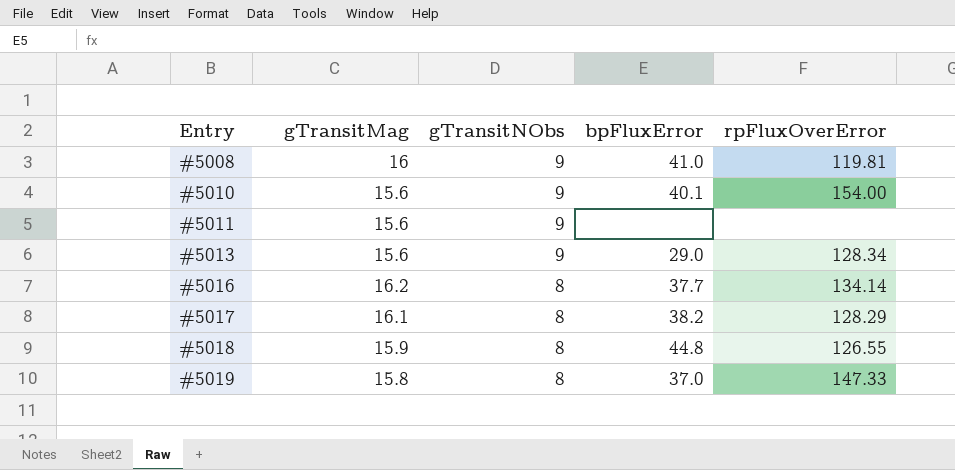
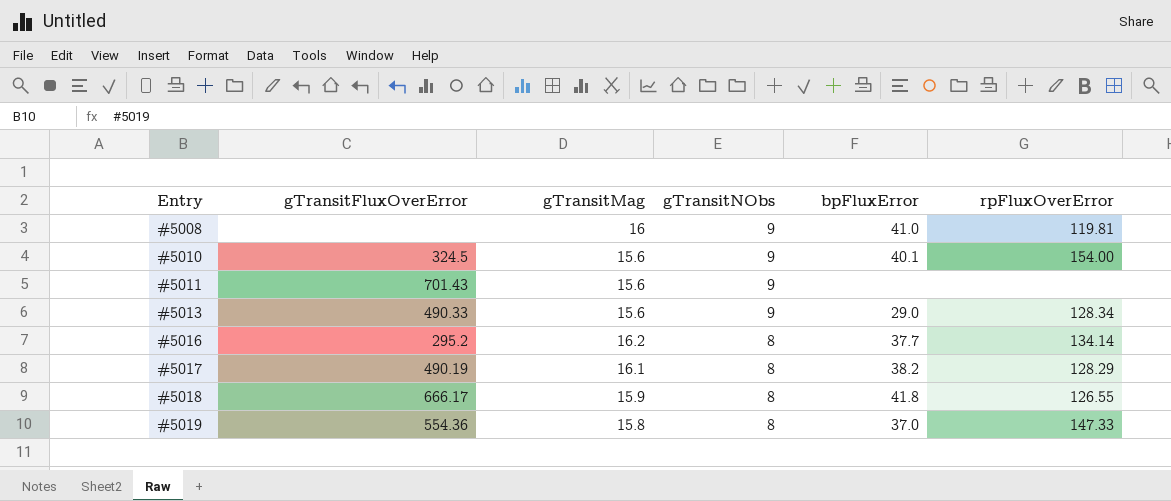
column gTransitFluxOverError | position: none -> 2
#5018 | bpFluxError: 44.8 -> 41.8

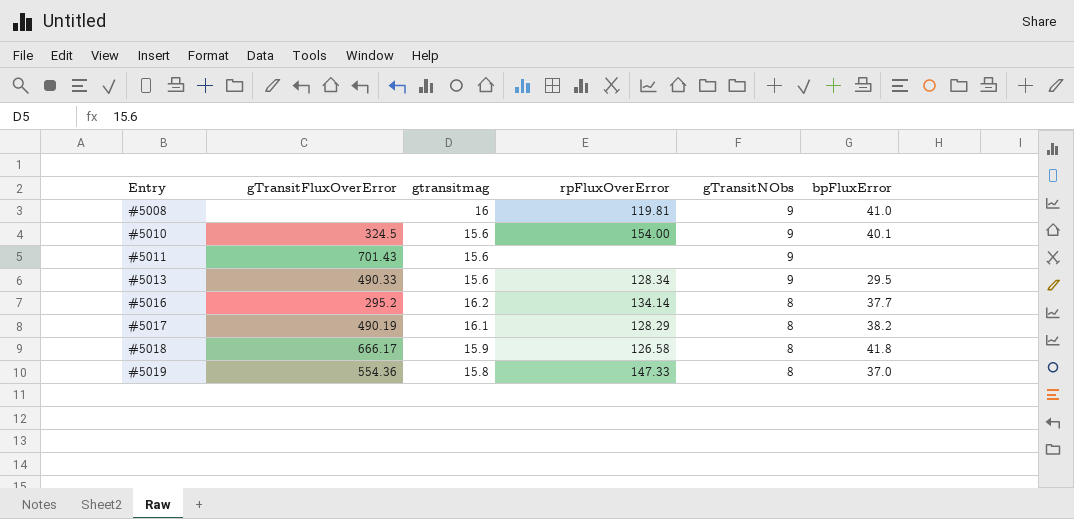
column name: gTransitMag -> gtransitmag
column rpFluxOverError | position: 6 -> 4
#5013 | bpFluxError: 29.0 -> 29.5
#5018 | rpFluxOverError: 126.55 -> 126.58

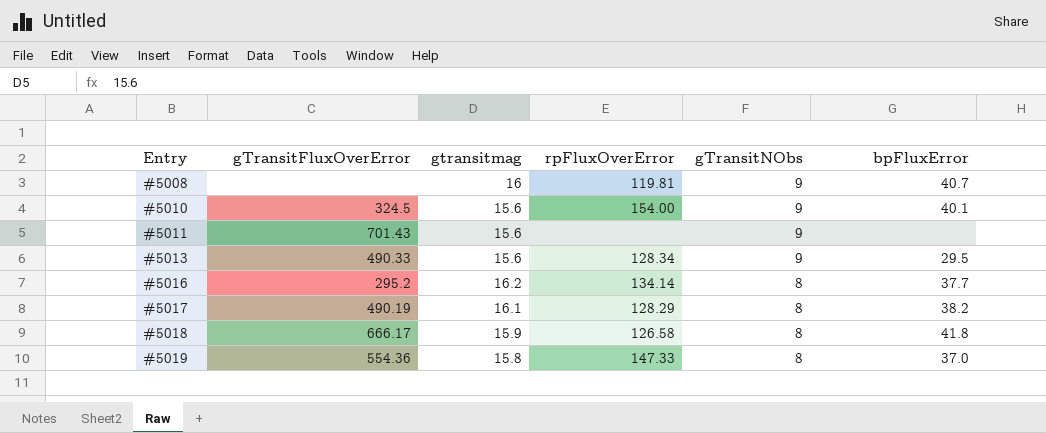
#5008 | bpFluxError: 41.0 -> 40.7

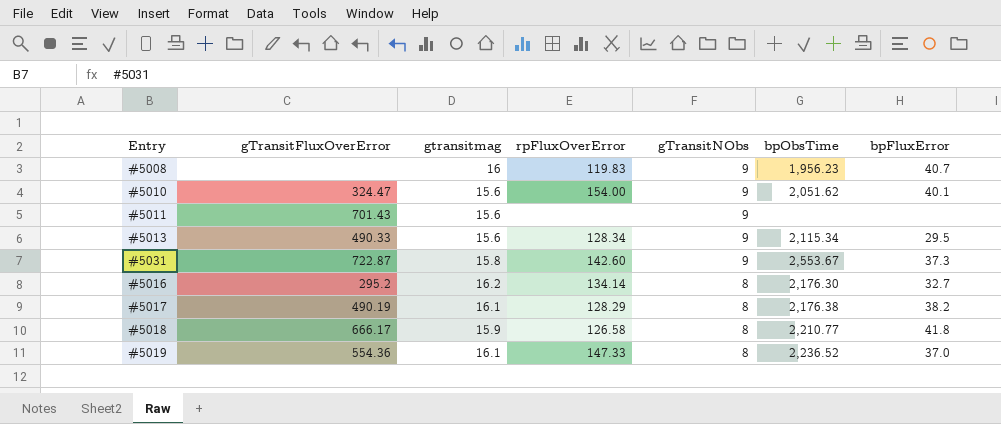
column bpObsTime | position: none -> 6
#5008 | rpFluxOverError: 119.81 -> 119.83
#5010 | gTransitFluxOverError: 324.5 -> 324.47
row #5031: none -> 722.87 | 15.8 | 142.60 | 9 | 2,553.67 | 37.3
#5016 | bpFluxError: 37.7 -> 32.7
#5019 | gtransitmag: 15.8 -> 16.1

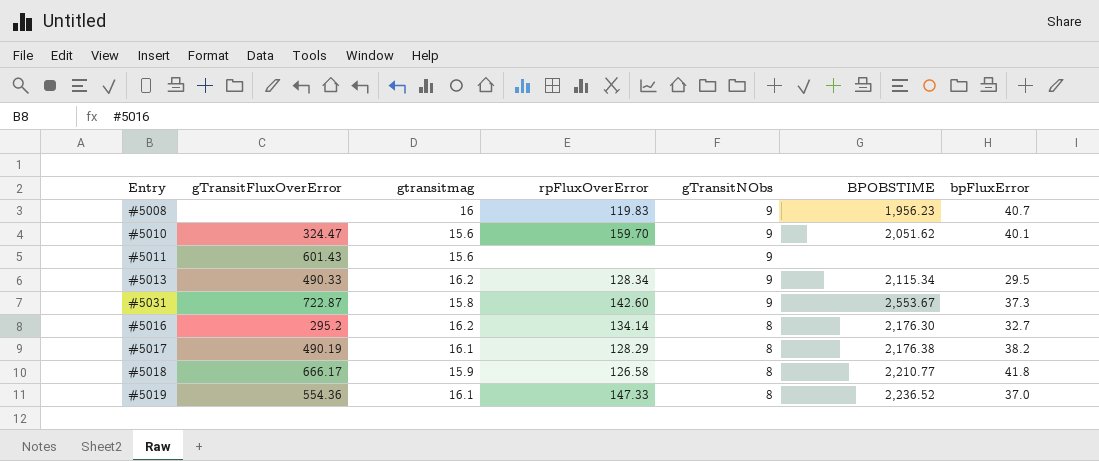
column name: bpObsTime -> BPOBSTIME
#5010 | rpFluxOverError: 154.00 -> 159.70
#5011 | gTransitFluxOverError: 701.43 -> 601.43
#5013 | gtransitmag: 15.6 -> 16.2

